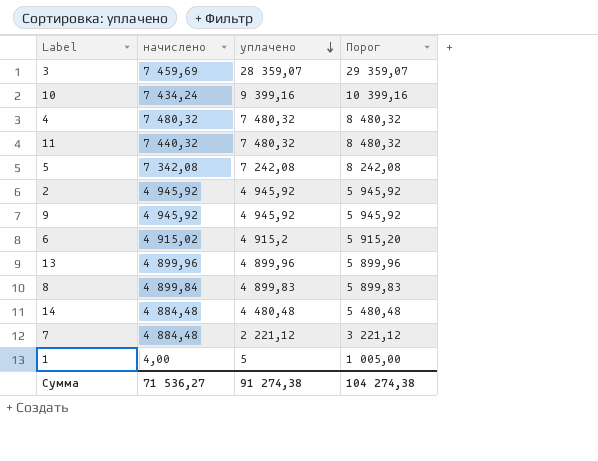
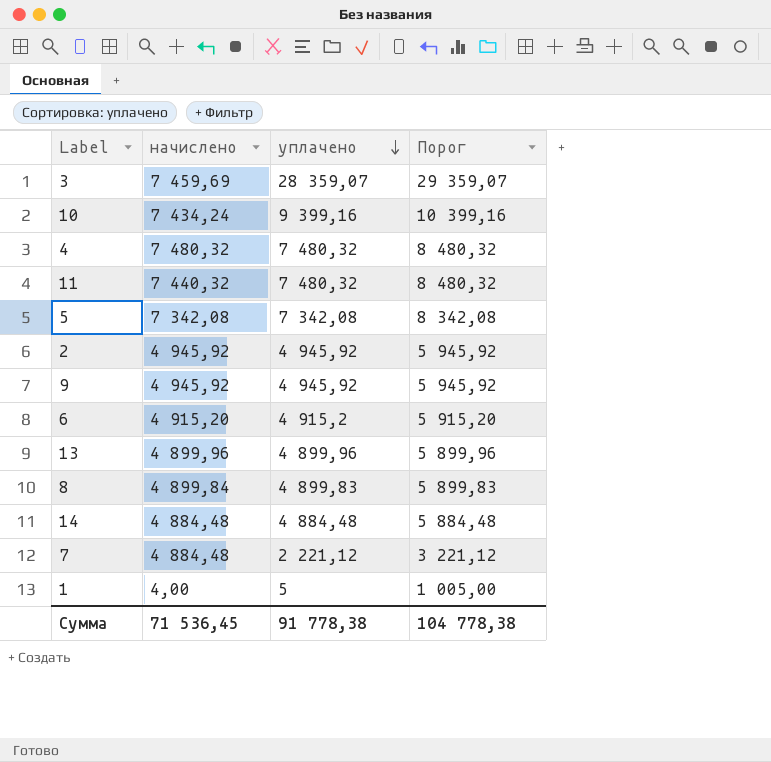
5 | уплачено: 7 242,08 -> 7 342,08
5 | Порог: 8 242,08 -> 8 342,08
6 | начислено: 4 915,02 -> 4 915,20
14 | уплачено: 4 480,48 -> 4 884,48
14 | Порог: 5 480,48 -> 5 884,48
Сумма | начислено: 71 536,27 -> 71 536,45
Сумма | уплачено: 91 274,38 -> 91 778,38
Сумма | Порог: 104 274,38 -> 104 778,38

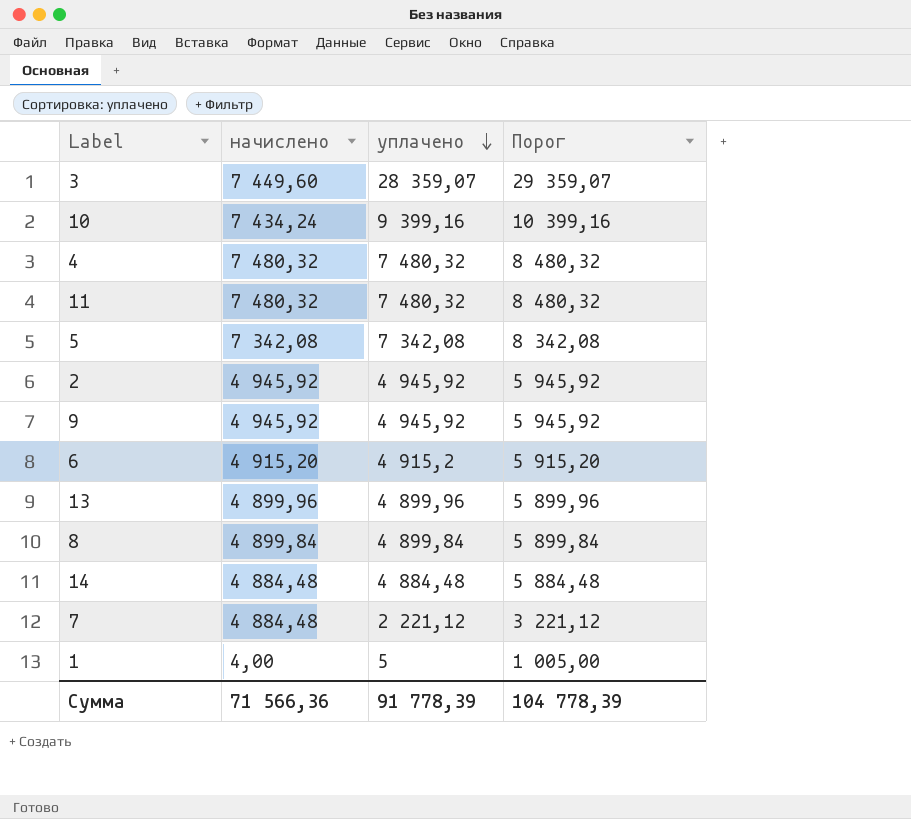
3 | начислено: 7 459,69 -> 7 449,60
11 | начислено: 7 440,32 -> 7 480,32
8 | уплачено: 4 899,83 -> 4 899,84
8 | Порог: 5 899,83 -> 5 899,84
Сумма | начислено: 71 536,45 -> 71 566,36
Сумма | уплачено: 91 778,38 -> 91 778,39
Сумма | Порог: 104 778,38 -> 104 778,39

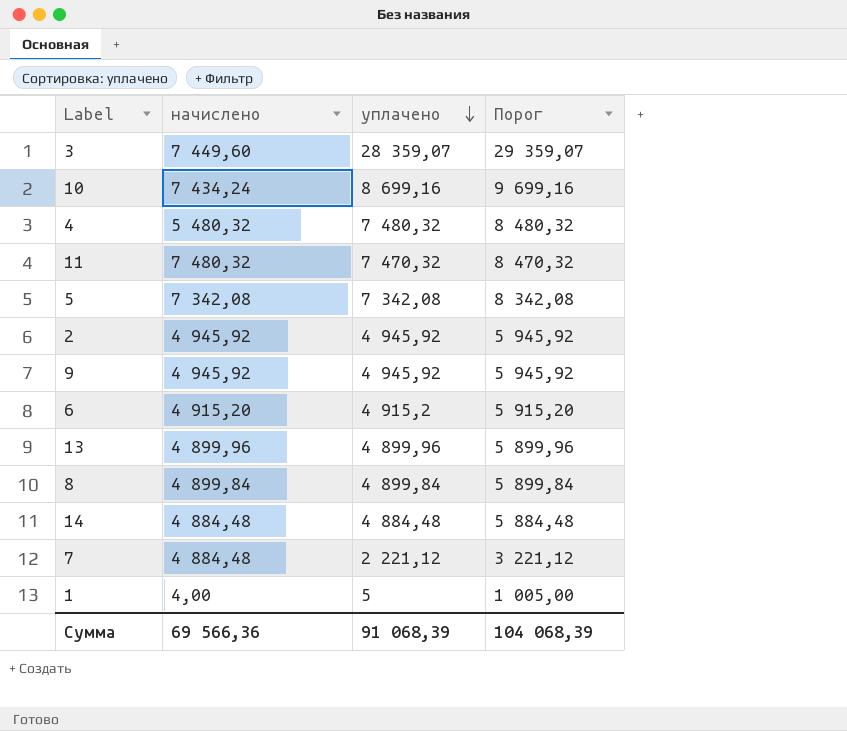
10 | уплачено: 9 399,16 -> 8 699,16
10 | Порог: 10 399,16 -> 9 699,16
4 | начислено: 7 480,32 -> 5 480,32
11 | уплачено: 7 480,32 -> 7 470,32
11 | Порог: 8 480,32 -> 8 470,32
Сумма | начислено: 71 566,36 -> 69 566,36
Сумма | уплачено: 91 778,39 -> 91 068,39
Сумма | Порог: 104 778,39 -> 104 068,39

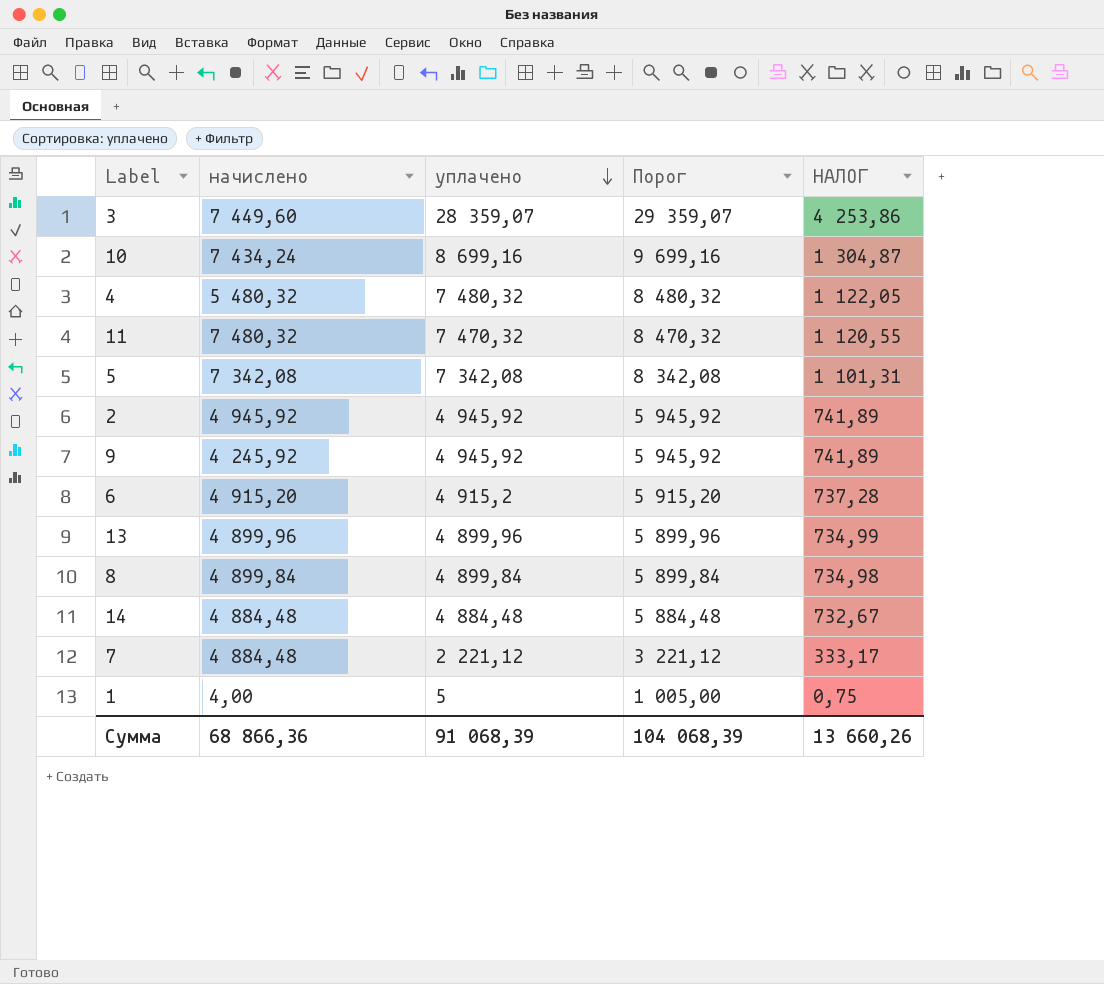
column НАЛОГ | formula: none -> [уплачено] * 0,15
9 | начислено: 4 945,92 -> 4 245,92
Сумма | начислено: 69 566,36 -> 68 866,36

